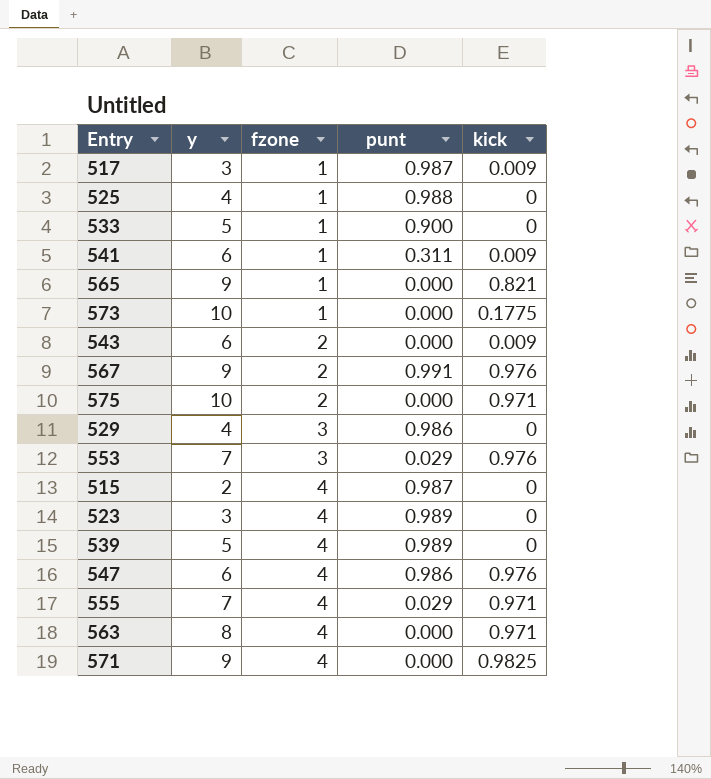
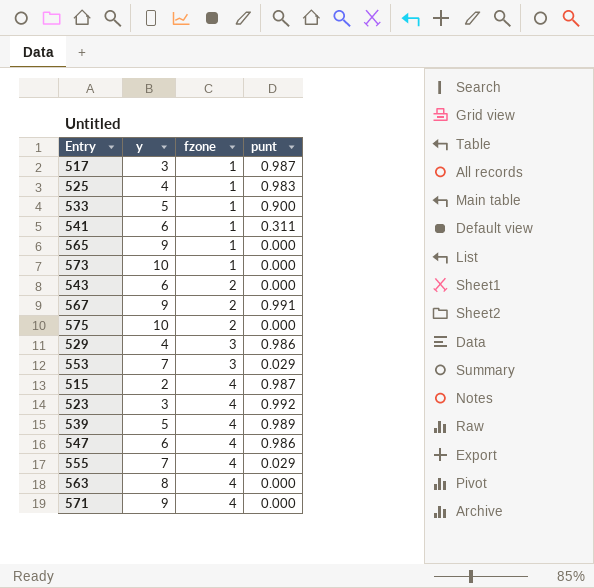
column kick | position: 5 -> none
525 | punt: 0.988 -> 0.983
523 | punt: 0.989 -> 0.992

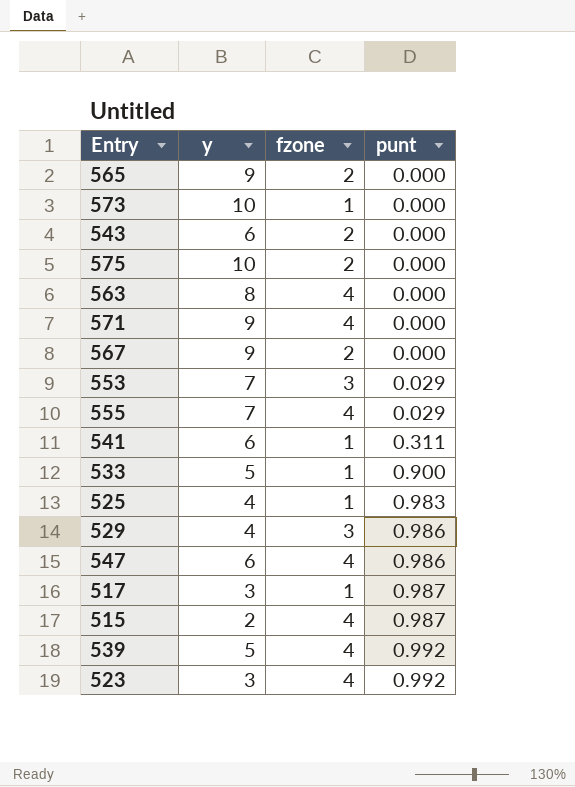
row order: fzone ascending -> punt ascending
565 | fzone: 1 -> 2
567 | punt: 0.991 -> 0.000
539 | punt: 0.989 -> 0.992

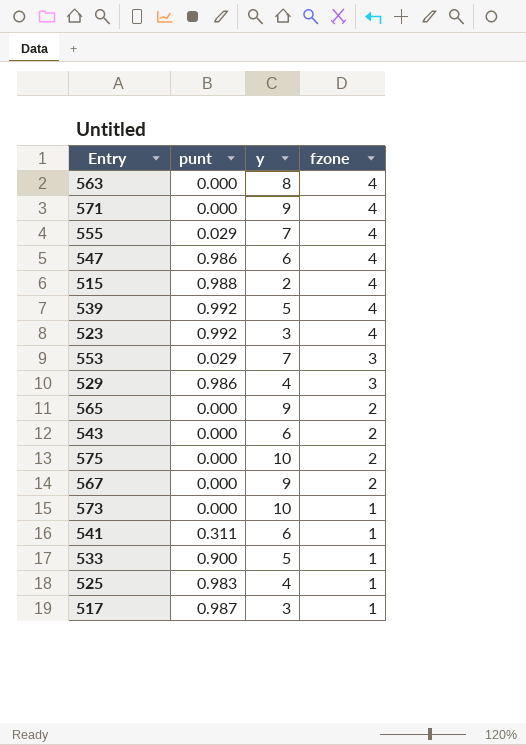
row order: punt ascending -> fzone descending
column punt | position: 4 -> 2
515 | punt: 0.987 -> 0.988

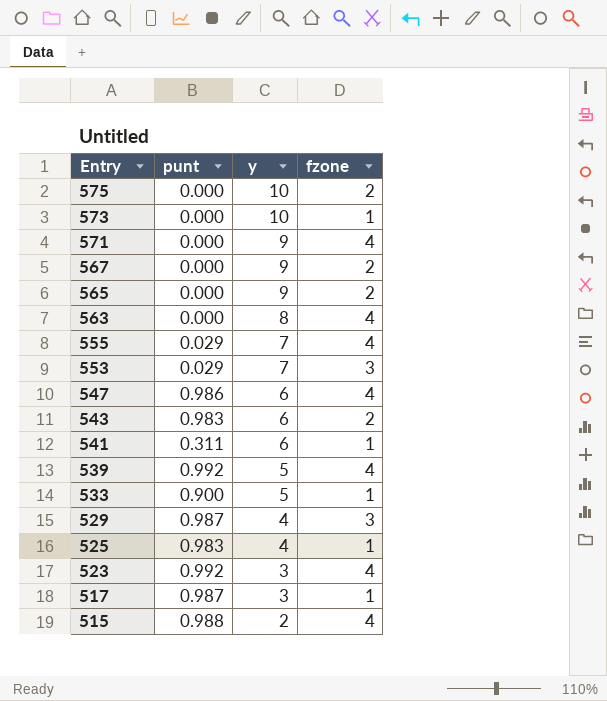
row order: fzone descending -> Entry descending
543 | punt: 0.000 -> 0.983
529 | punt: 0.986 -> 0.987

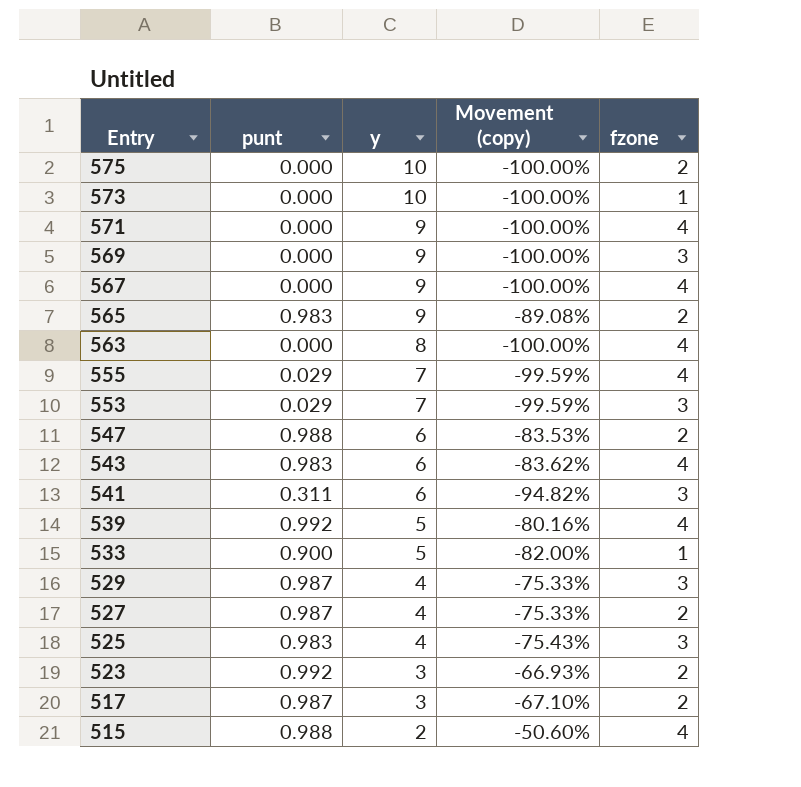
column Movement (copy) | formula: none -> ([punt] - [y]) / [y]
row 569: none -> 0.000 | 9 | -100.00% | 3
567 | fzone: 2 -> 4
565 | punt: 0.000 -> 0.983
547 | punt: 0.986 -> 0.988
547 | fzone: 4 -> 2
543 | fzone: 2 -> 4
541 | fzone: 1 -> 3
row 527: none -> 0.987 | 4 | -75.33% | 2
525 | fzone: 1 -> 3
523 | fzone: 4 -> 2
517 | fzone: 1 -> 2

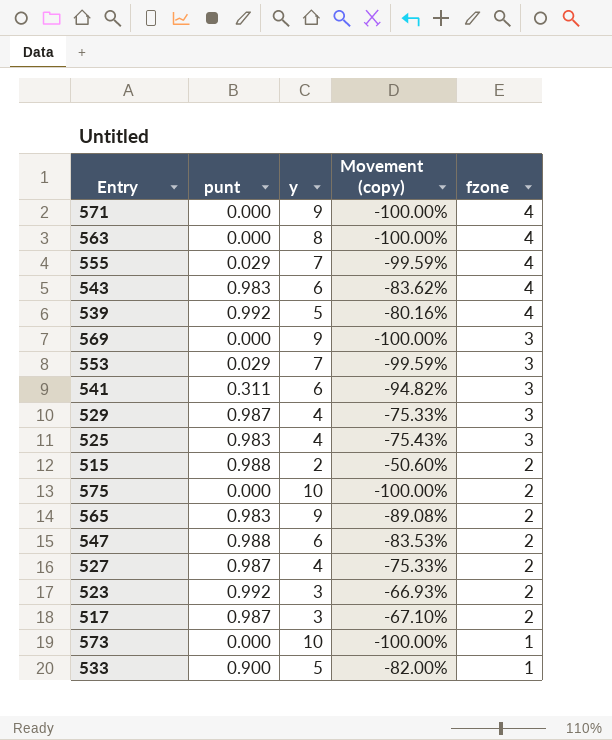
row order: Entry descending -> fzone descending
row 567: 0.000 | 9 | -100.00% | 4 -> none
515 | fzone: 4 -> 2

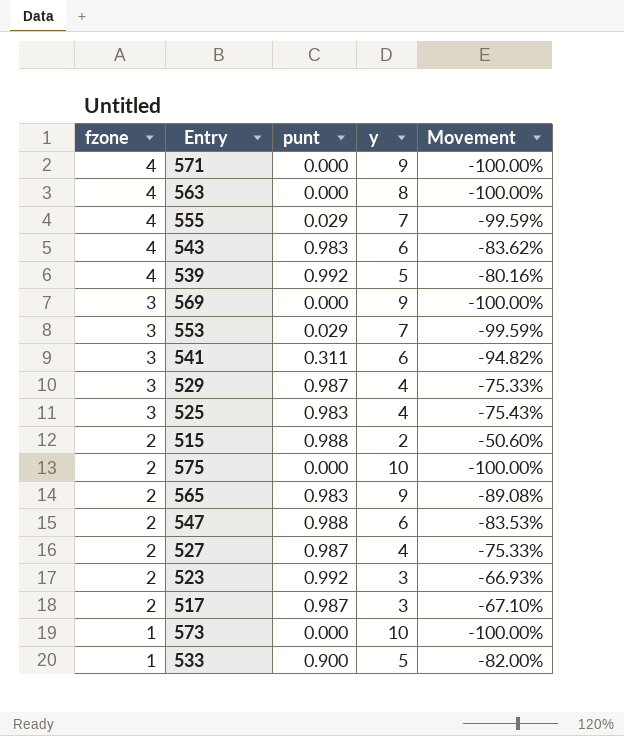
column fzone | position: 5 -> 1
column name: Movement (copy) -> Movement

